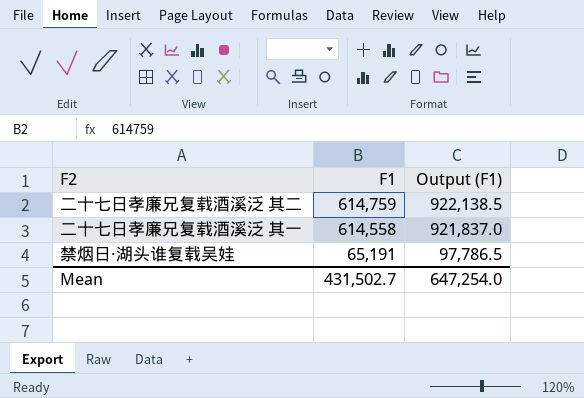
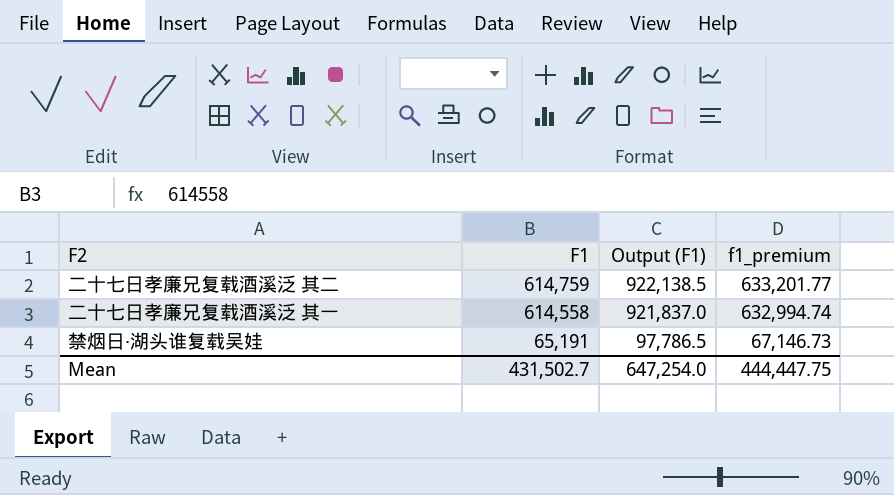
column f1_premium | formula: none -> [F1] * 1.03

